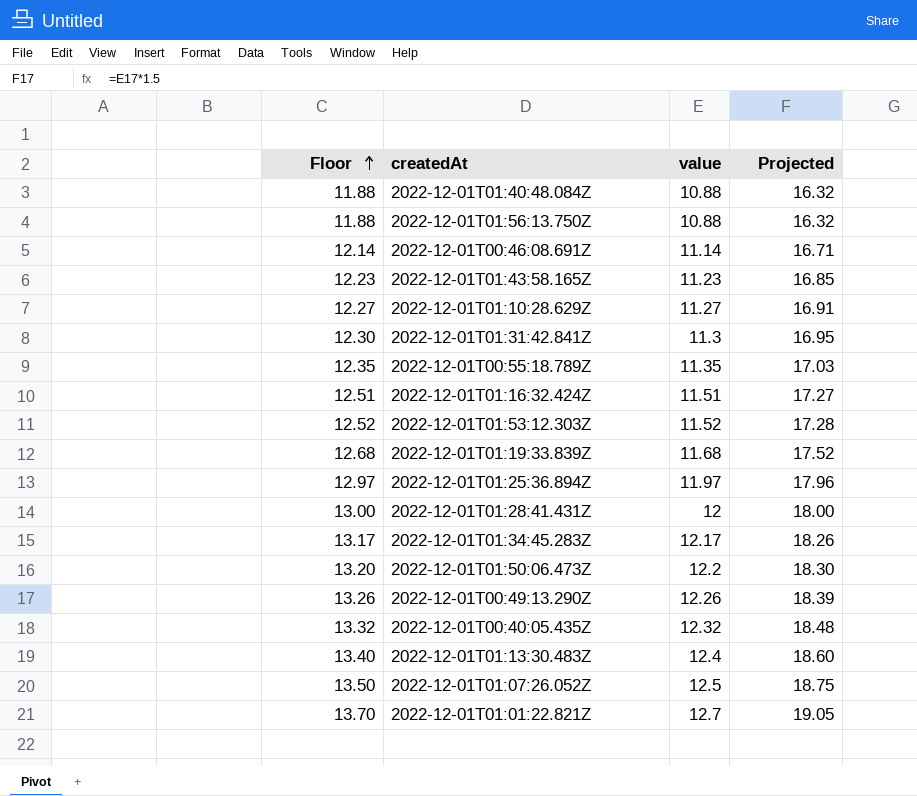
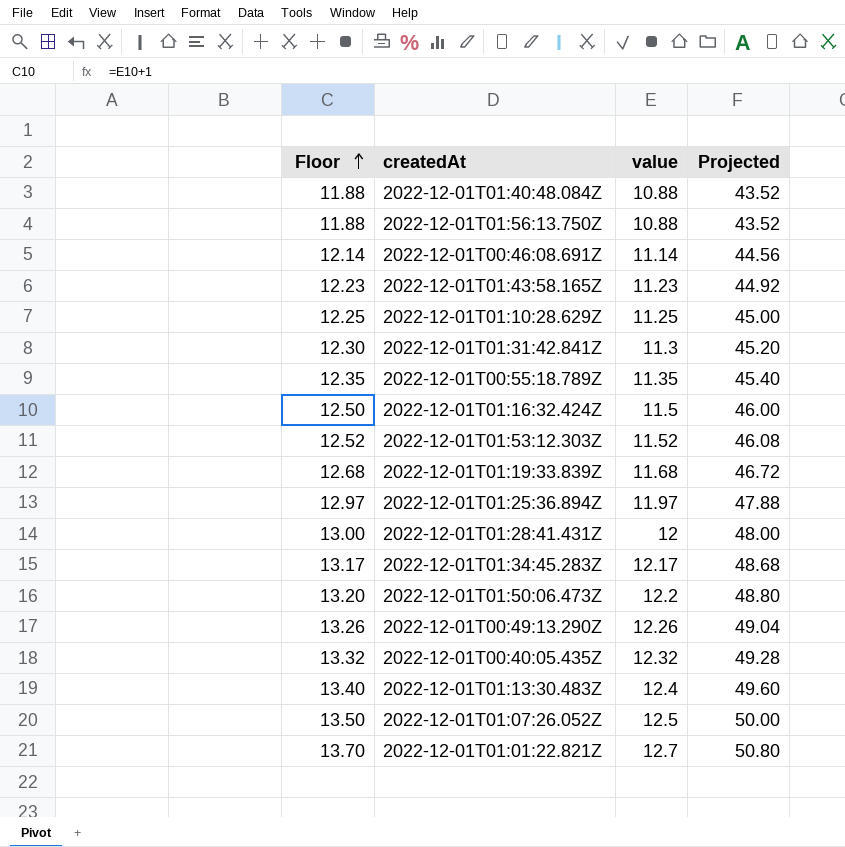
column Projected | formula: [value] * 1.5 -> [value] * 4
2022-12-01T01:10:28.629Z | Floor: 12.27 -> 12.25
2022-12-01T01:10:28.629Z | value: 11.27 -> 11.25
2022-12-01T01:16:32.424Z | Floor: 12.51 -> 12.50
2022-12-01T01:16:32.424Z | value: 11.51 -> 11.5

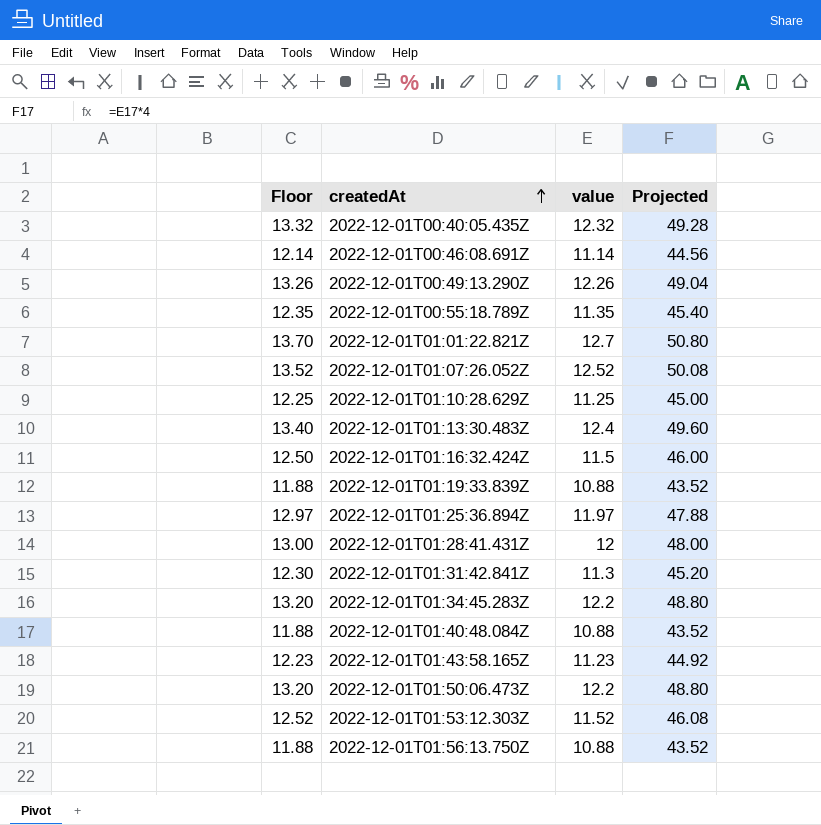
row order: Floor ascending -> createdAt ascending
2022-12-01T01:07:26.052Z | Floor: 13.50 -> 13.52
2022-12-01T01:07:26.052Z | value: 12.5 -> 12.52
2022-12-01T01:07:26.052Z | Projected: 50.00 -> 50.08
2022-12-01T01:19:33.839Z | Floor: 12.68 -> 11.88
2022-12-01T01:19:33.839Z | value: 11.68 -> 10.88
2022-12-01T01:19:33.839Z | Projected: 46.72 -> 43.52
2022-12-01T01:34:45.283Z | Floor: 13.17 -> 13.20
2022-12-01T01:34:45.283Z | value: 12.17 -> 12.2
2022-12-01T01:34:45.283Z | Projected: 48.68 -> 48.80

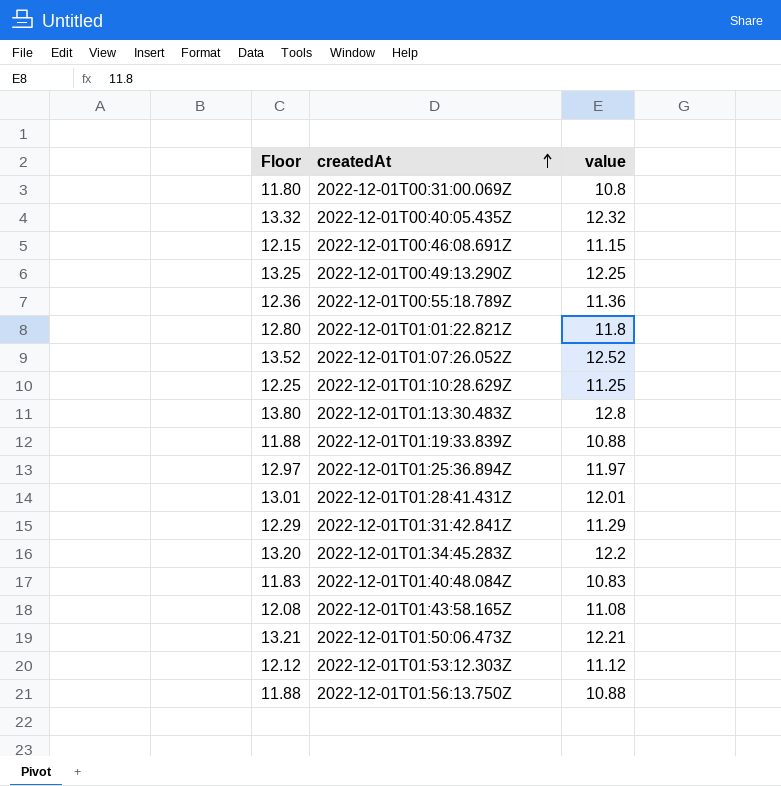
column Projected | formula: [value] * 4 -> none
row 2022-12-01T01:16:32.424Z: 12.50 | 11.5 | 46.00 -> none
row 2022-12-01T00:31:00.069Z: none -> 11.80 | 10.8
2022-12-01T00:46:08.691Z | Floor: 12.14 -> 12.15
2022-12-01T00:46:08.691Z | value: 11.14 -> 11.15
2022-12-01T00:49:13.290Z | Floor: 13.26 -> 13.25
2022-12-01T00:49:13.290Z | value: 12.26 -> 12.25
2022-12-01T00:55:18.789Z | Floor: 12.35 -> 12.36
2022-12-01T00:55:18.789Z | value: 11.35 -> 11.36
2022-12-01T01:01:22.821Z | Floor: 13.70 -> 12.80
2022-12-01T01:01:22.821Z | value: 12.7 -> 11.8
2022-12-01T01:13:30.483Z | Floor: 13.40 -> 13.80
2022-12-01T01:13:30.483Z | value: 12.4 -> 12.8
2022-12-01T01:28:41.431Z | Floor: 13.00 -> 13.01
2022-12-01T01:28:41.431Z | value: 12 -> 12.01
2022-12-01T01:31:42.841Z | Floor: 12.30 -> 12.29
2022-12-01T01:31:42.841Z | value: 11.3 -> 11.29
2022-12-01T01:40:48.084Z | Floor: 11.88 -> 11.83
2022-12-01T01:40:48.084Z | value: 10.88 -> 10.83
2022-12-01T01:43:58.165Z | Floor: 12.23 -> 12.08
2022-12-01T01:43:58.165Z | value: 11.23 -> 11.08
2022-12-01T01:50:06.473Z | Floor: 13.20 -> 13.21
2022-12-01T01:50:06.473Z | value: 12.2 -> 12.21
2022-12-01T01:53:12.303Z | Floor: 12.52 -> 12.12
2022-12-01T01:53:12.303Z | value: 11.52 -> 11.12

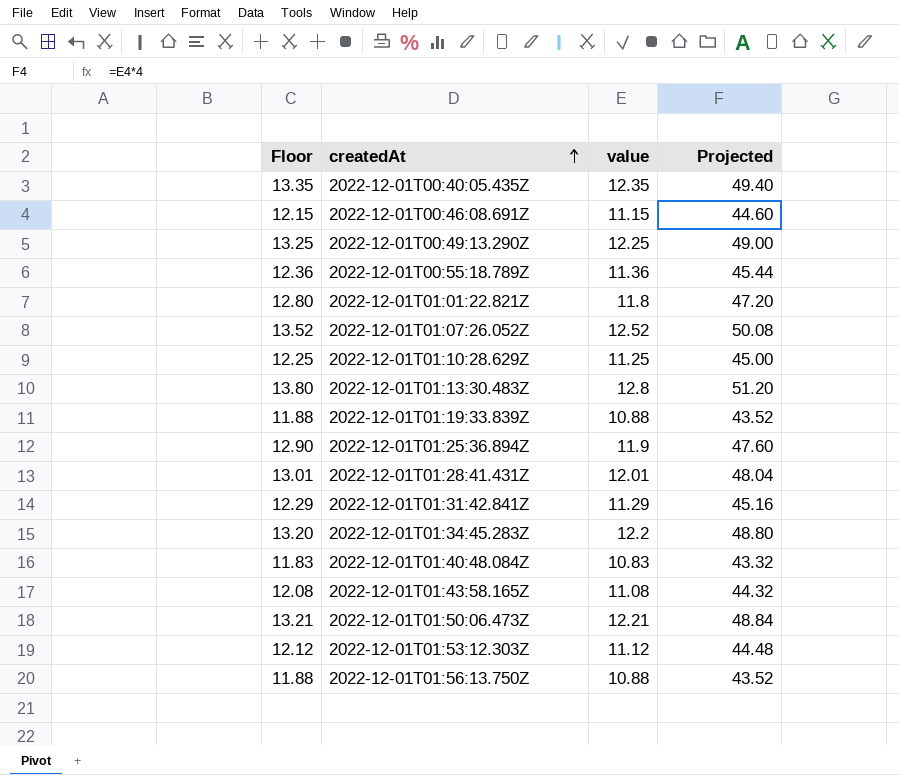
column Projected | formula: none -> [value] * 4
row 2022-12-01T00:31:00.069Z: 11.80 | 10.8 -> none
2022-12-01T00:40:05.435Z | Floor: 13.32 -> 13.35
2022-12-01T00:40:05.435Z | value: 12.32 -> 12.35
2022-12-01T01:25:36.894Z | Floor: 12.97 -> 12.90
2022-12-01T01:25:36.894Z | value: 11.97 -> 11.9

